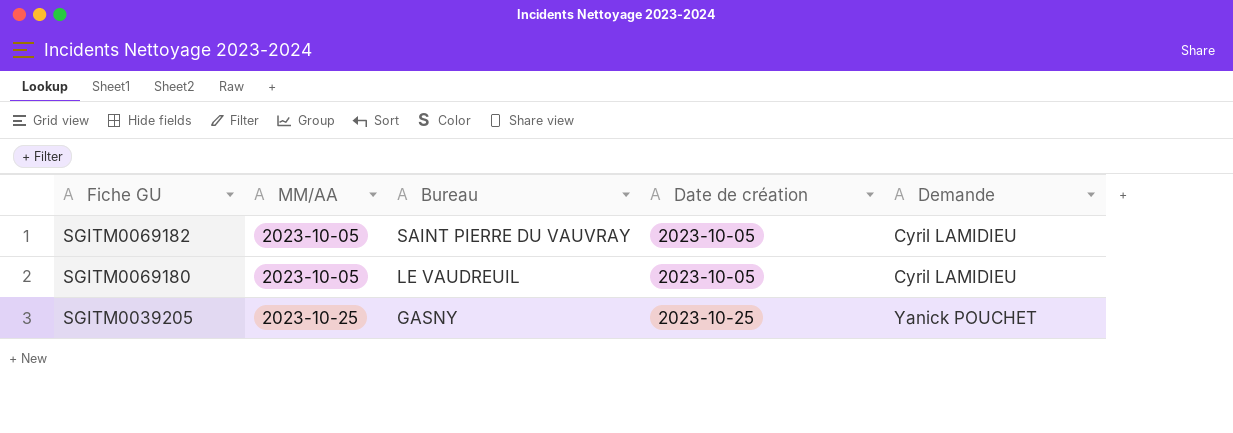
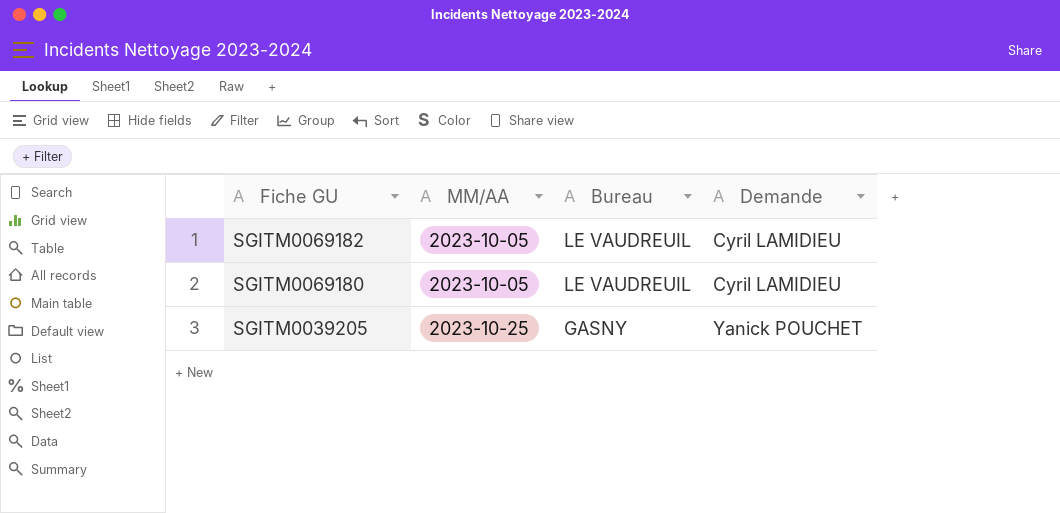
column Date de création | position: 4 -> none
SGITM0069182 | Bureau: SAINT PIERRE DU VAUVRAY -> LE VAUDREUIL

